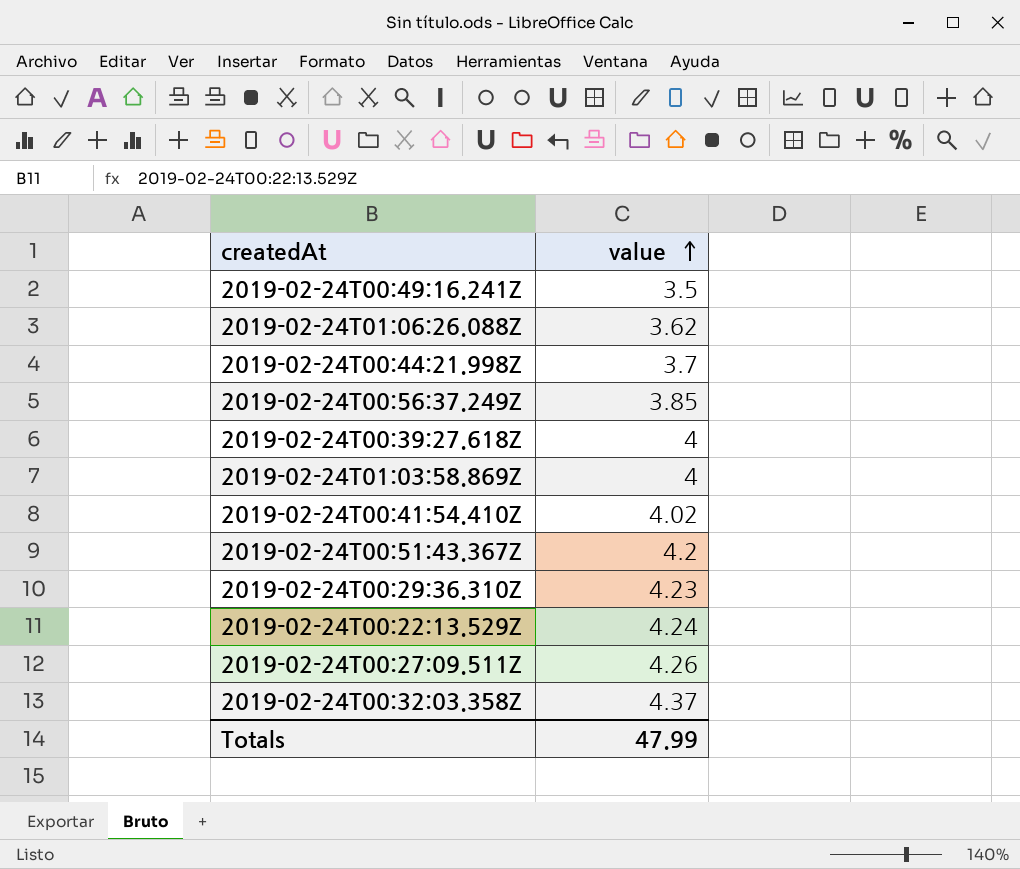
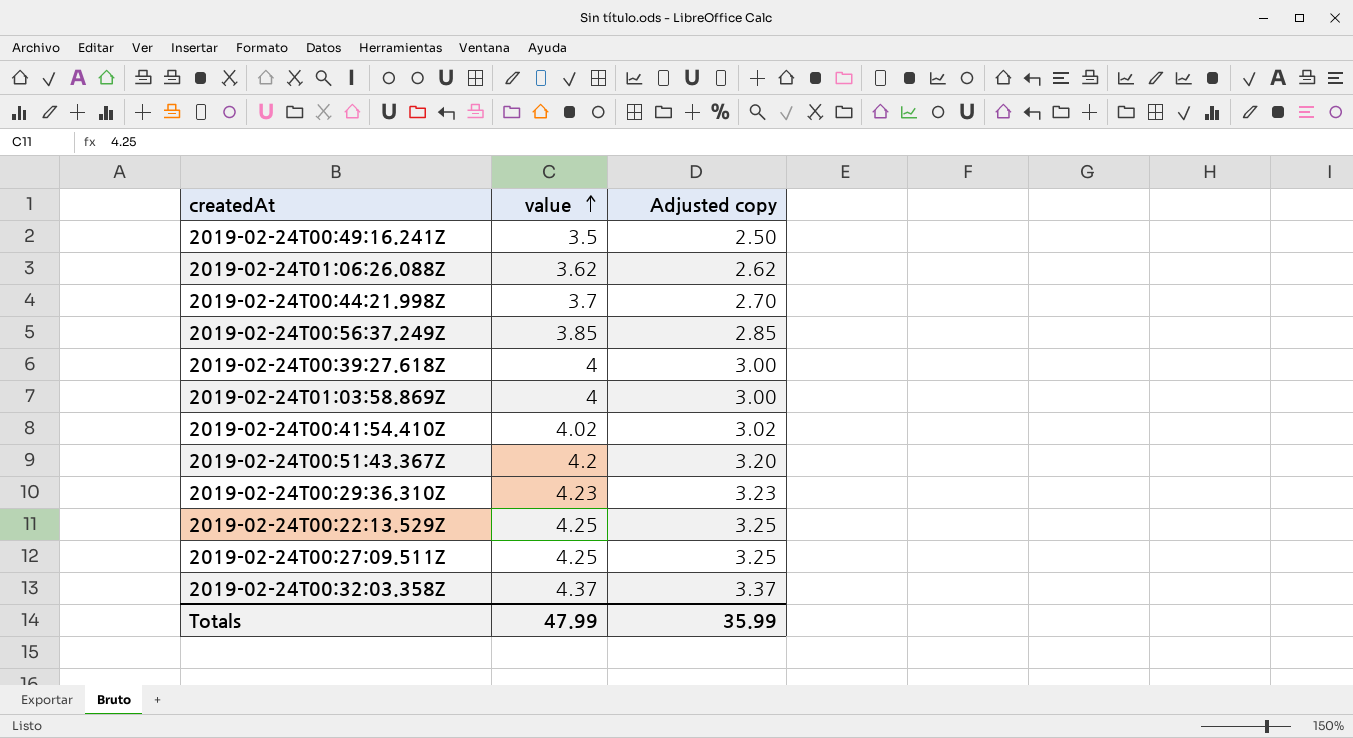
column Adjusted copy | formula: none -> [value] - 1
2019-02-24T00:22:13.529Z | value: 4.24 -> 4.25
2019-02-24T00:27:09.511Z | value: 4.26 -> 4.25

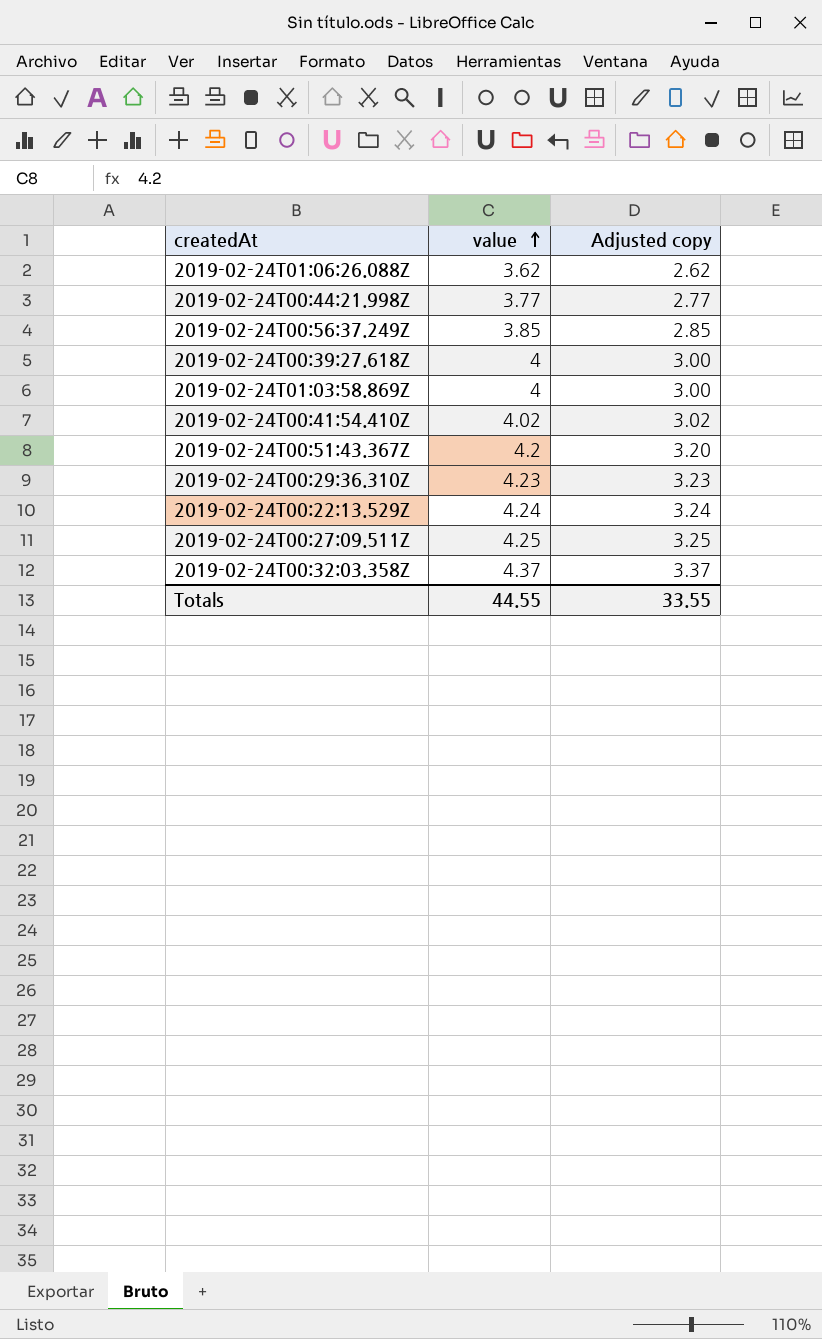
row 2019-02-24T00:49:16.241Z: 3.5 | 2.50 -> none
2019-02-24T00:44:21.998Z | value: 3.7 -> 3.77
2019-02-24T00:44:21.998Z | Adjusted copy: 2.70 -> 2.77
2019-02-24T00:22:13.529Z | value: 4.25 -> 4.24
2019-02-24T00:22:13.529Z | Adjusted copy: 3.25 -> 3.24
Totals | value: 47.99 -> 44.55
Totals | Adjusted copy: 35.99 -> 33.55

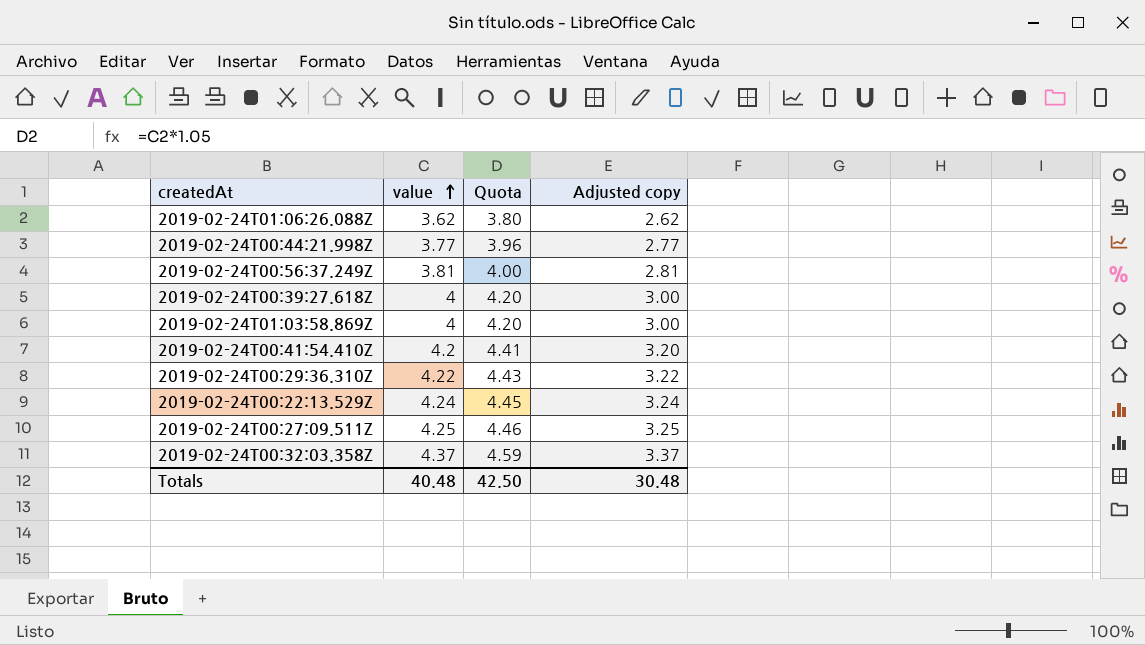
column Quota | formula: none -> [value] * 1.05
row 2019-02-24T00:51:43.367Z: 4.2 | 3.20 -> none
2019-02-24T00:56:37.249Z | value: 3.85 -> 3.81
2019-02-24T00:56:37.249Z | Adjusted copy: 2.85 -> 2.81
2019-02-24T00:41:54.410Z | value: 4.02 -> 4.2
2019-02-24T00:41:54.410Z | Adjusted copy: 3.02 -> 3.20
2019-02-24T00:29:36.310Z | value: 4.23 -> 4.22
2019-02-24T00:29:36.310Z | Adjusted copy: 3.23 -> 3.22
Totals | value: 44.55 -> 40.48
Totals | Adjusted copy: 33.55 -> 30.48

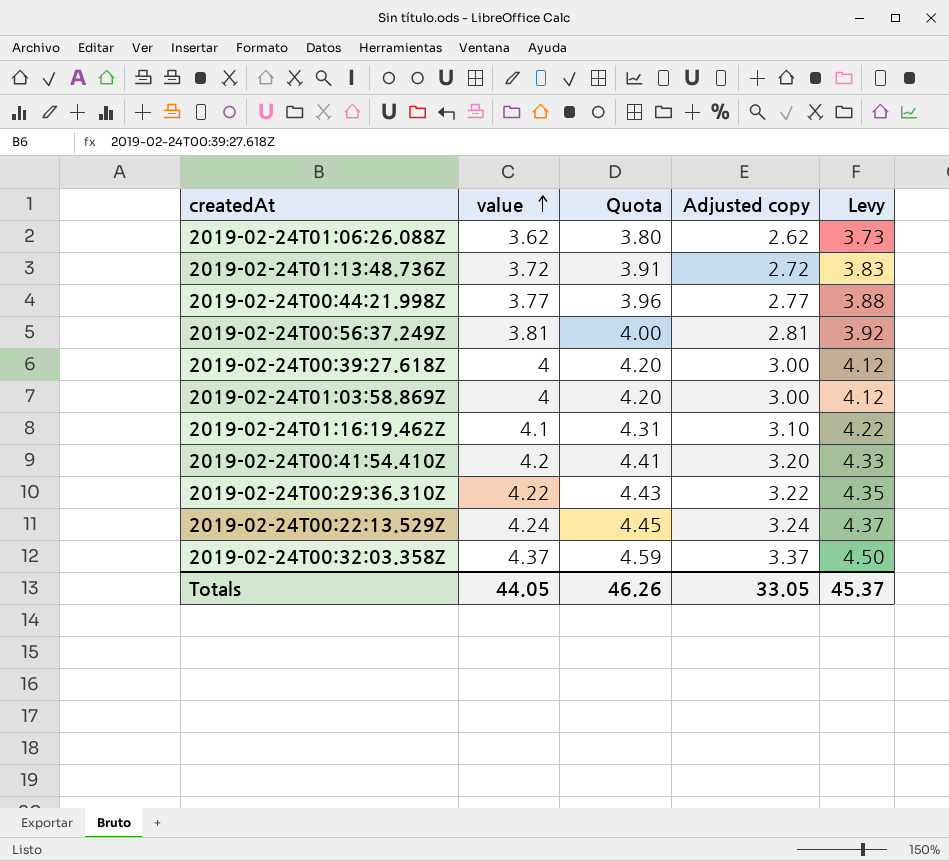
column Levy | formula: none -> [value] * 1.03
row 2019-02-24T00:27:09.511Z: 4.25 | 4.46 | 3.25 -> none
row 2019-02-24T01:13:48.736Z: none -> 3.72 | 3.91 | 2.72 | 3.83
row 2019-02-24T01:16:19.462Z: none -> 4.1 | 4.31 | 3.10 | 4.22
Totals | value: 40.48 -> 44.05
Totals | Quota: 42.50 -> 46.26
Totals | Adjusted copy: 30.48 -> 33.05

